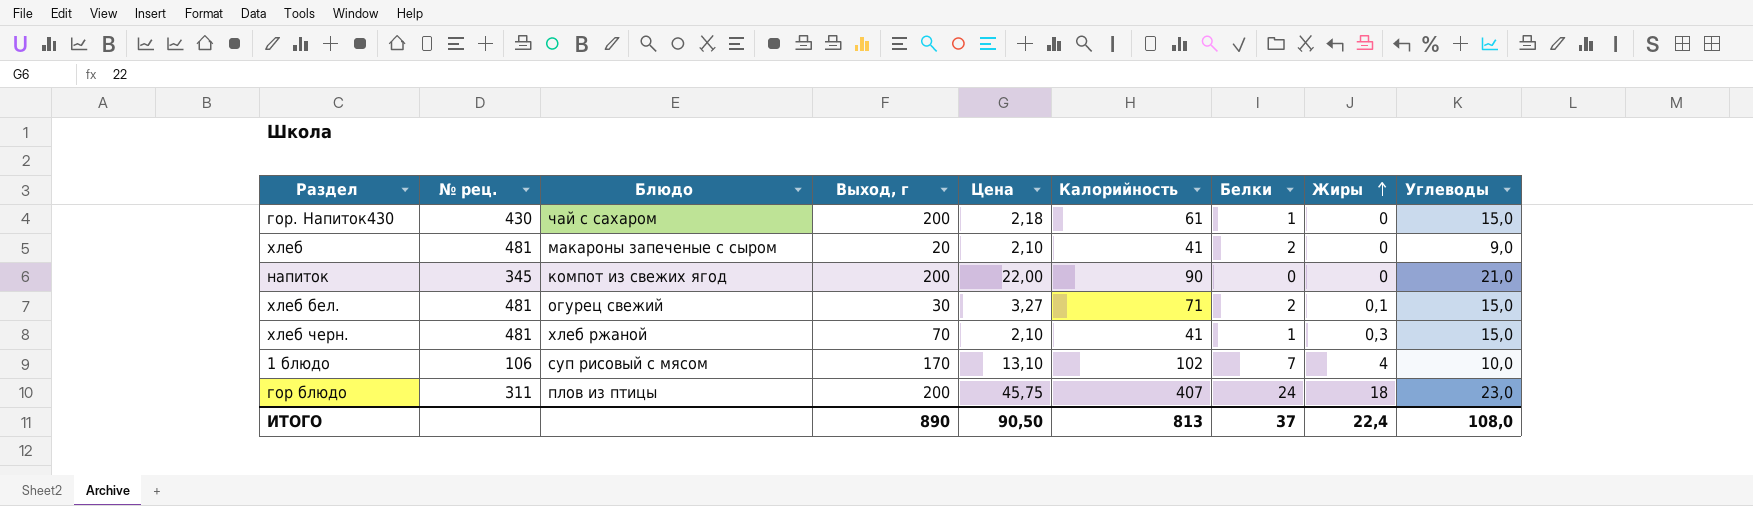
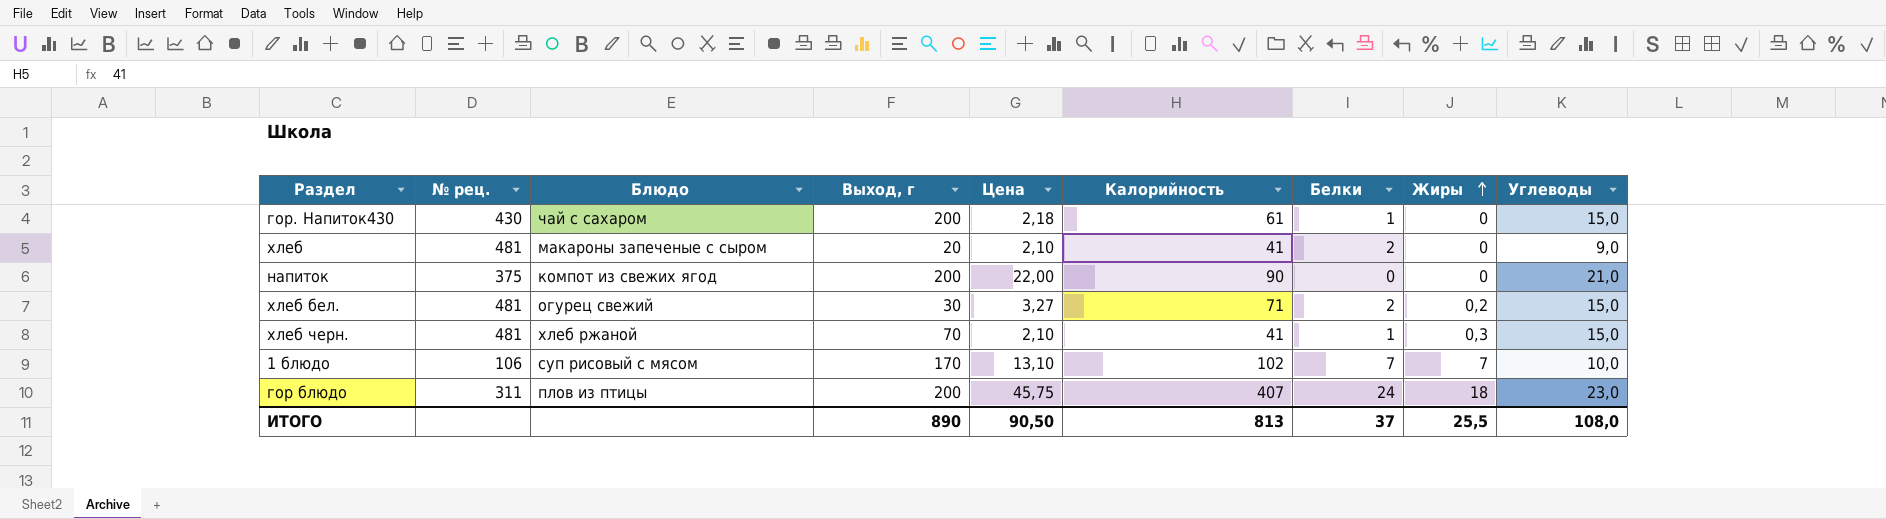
напиток | № рец.: 345 -> 375
хлеб бел. | Жиры: 0,1 -> 0,2
1 блюдо | Жиры: 4 -> 7
ИТОГО | Жиры: 22,4 -> 25,5

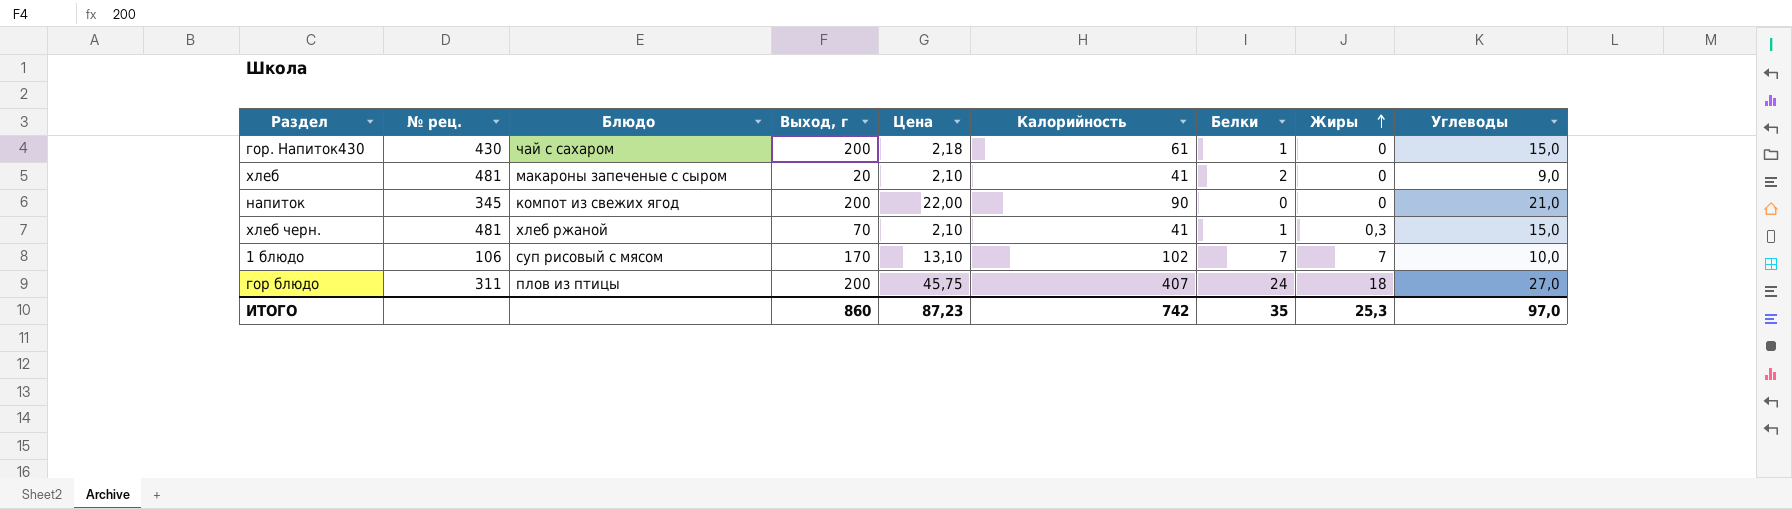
row хлеб бел.: 481 | огурец свежий | 30 | 3,27 | 71 | 2 | 0,2 | 15,0 -> none
напиток | № рец.: 375 -> 345
гор блюдо | Углеводы: 23,0 -> 27,0
ИТОГО | Выход, г: 890 -> 860
ИТОГО | Цена: 90,50 -> 87,23
ИТОГО | Калорийность: 813 -> 742
ИТОГО | Белки: 37 -> 35
ИТОГО | Жиры: 25,5 -> 25,3
ИТОГО | Углеводы: 108,0 -> 97,0

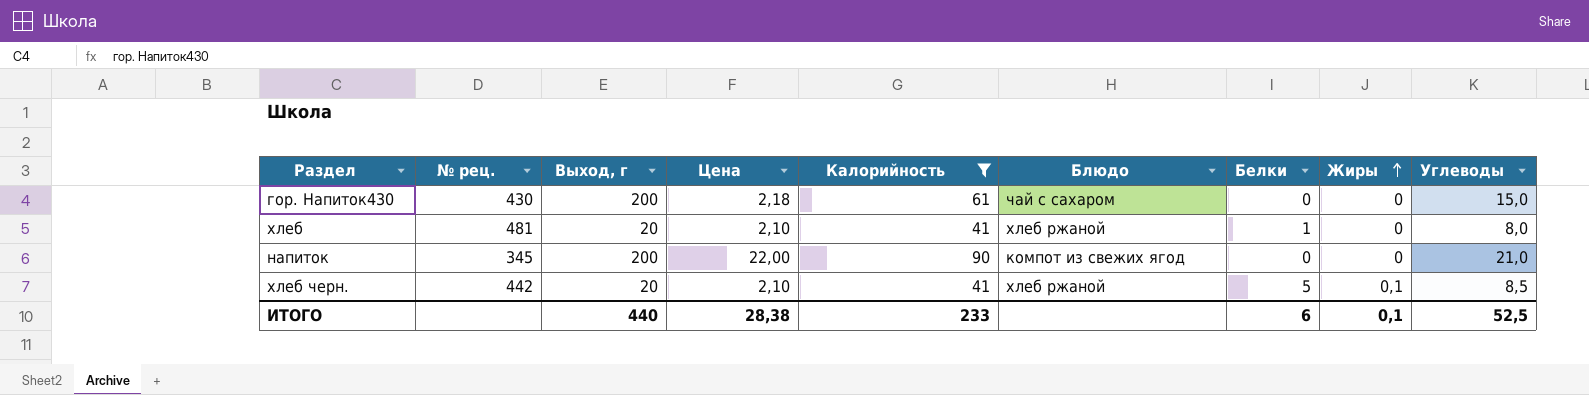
filter: none -> Калорийность <= 90
column Блюдо | position: 3 -> 6
гор. Напиток430 | Белки: 1 -> 0
хлеб | Блюдо: макароны запеченые с сыром -> хлеб ржаной
хлеб | Белки: 2 -> 1
хлеб | Углеводы: 9,0 -> 8,0
хлеб черн. | № рец.: 481 -> 442
хлеб черн. | Выход, г: 70 -> 20
хлеб черн. | Белки: 1 -> 5
хлеб черн. | Жиры: 0,3 -> 0,1
хлеб черн. | Углеводы: 15,0 -> 8,5
ИТОГО | Выход, г: 860 -> 440
ИТОГО | Цена: 87,23 -> 28,38
ИТОГО | Калорийность: 742 -> 233
ИТОГО | Белки: 35 -> 6
ИТОГО | Жиры: 25,3 -> 0,1
ИТОГО | Углеводы: 97,0 -> 52,5

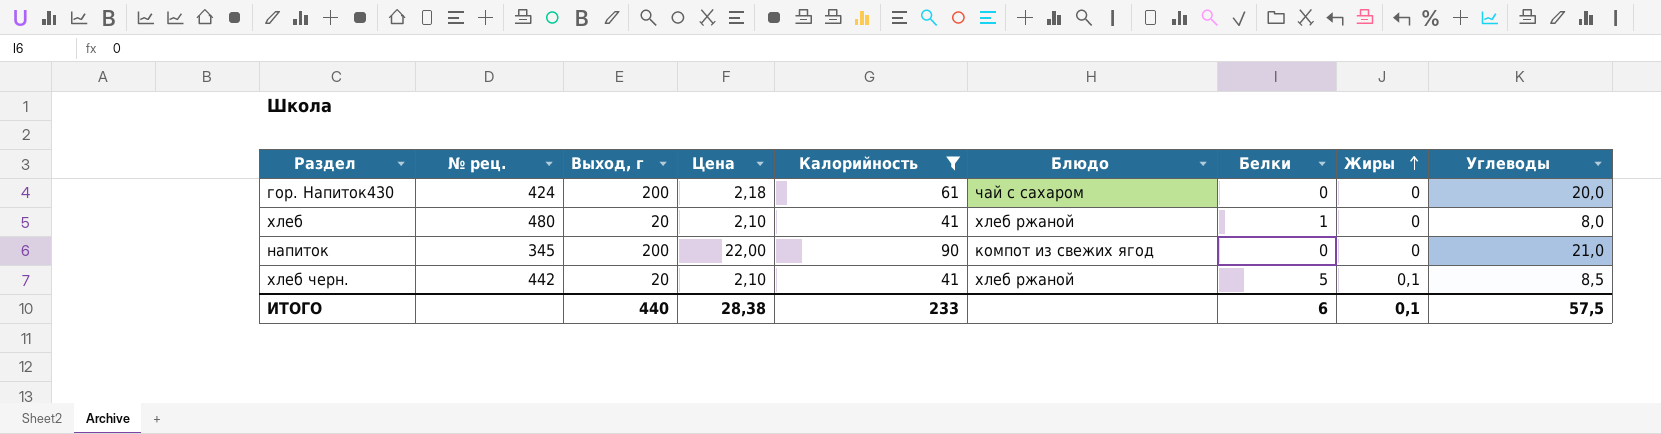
гор. Напиток430 | № рец.: 430 -> 424
гор. Напиток430 | Углеводы: 15,0 -> 20,0
хлеб | № рец.: 481 -> 480
ИТОГО | Углеводы: 52,5 -> 57,5

